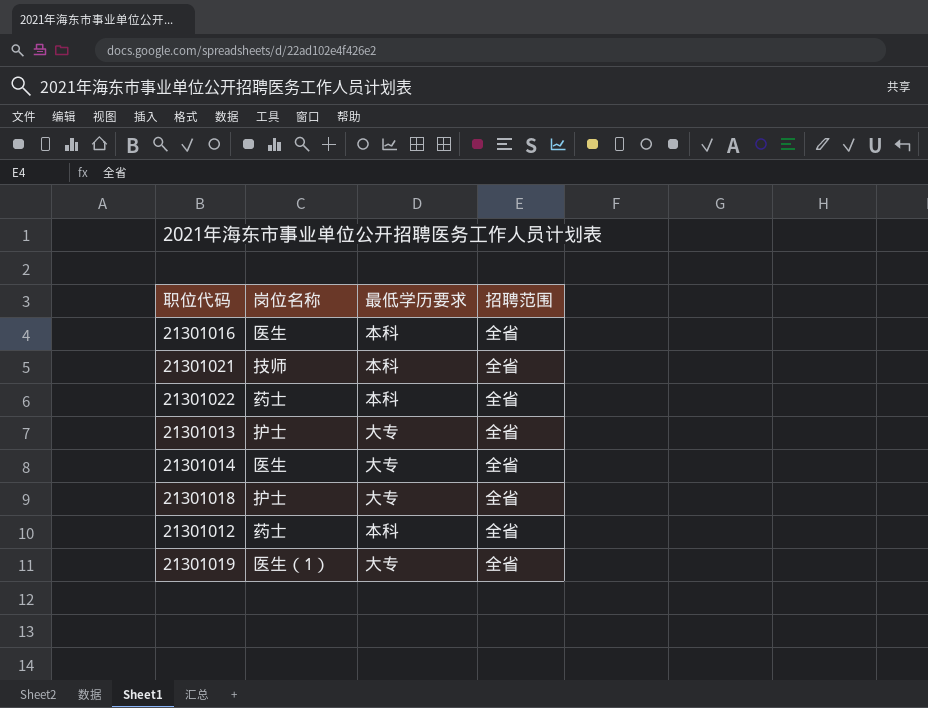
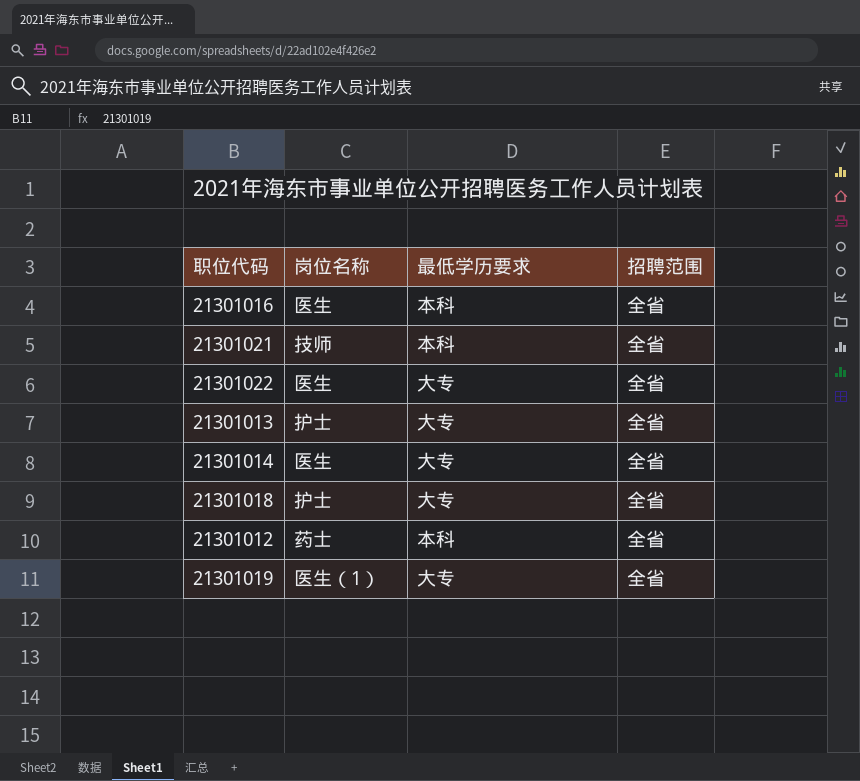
21301022 | 岗位名称: 药士 -> 医生
21301022 | 最低学历要求: 本科 -> 大专

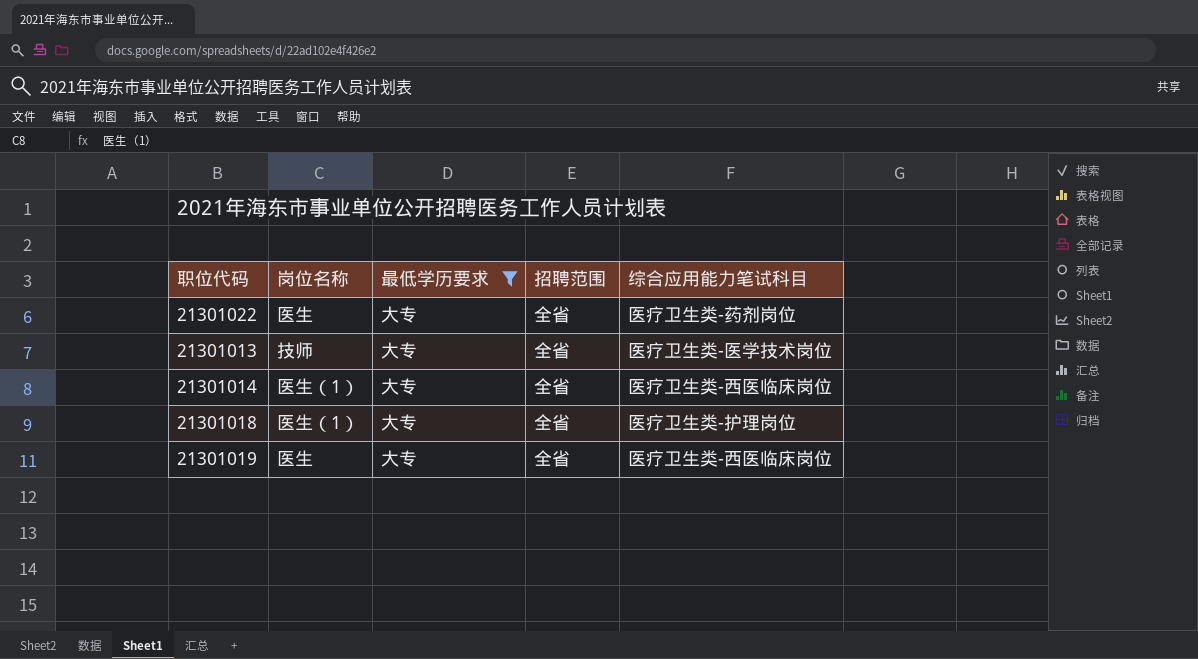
filter: none -> 最低学历要求 = 大专
column 综合应用能力笔试科目 | position: none -> 5
21301013 | 岗位名称: 护士 -> 技师
21301014 | 岗位名称: 医生 -> 医生（1）
21301018 | 岗位名称: 护士 -> 医生（1）
21301019 | 岗位名称: 医生（1） -> 医生

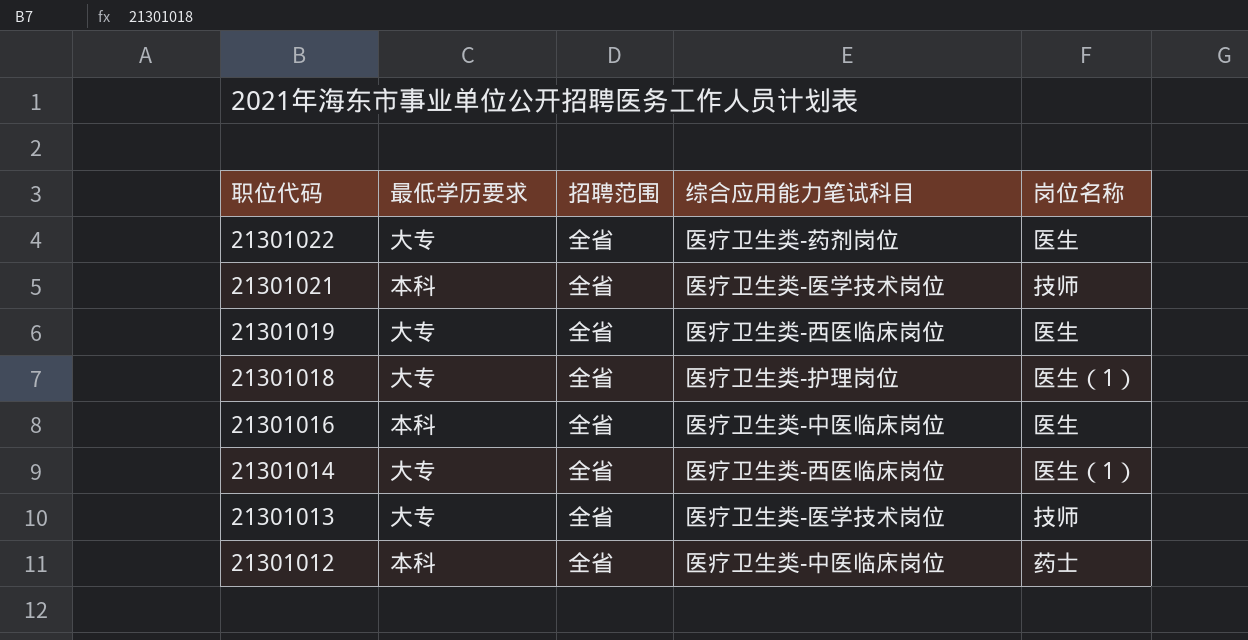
filter: 最低学历要求 = 大专 -> none
row order: none -> 职位代码 descending
column 岗位名称 | position: 2 -> 5

